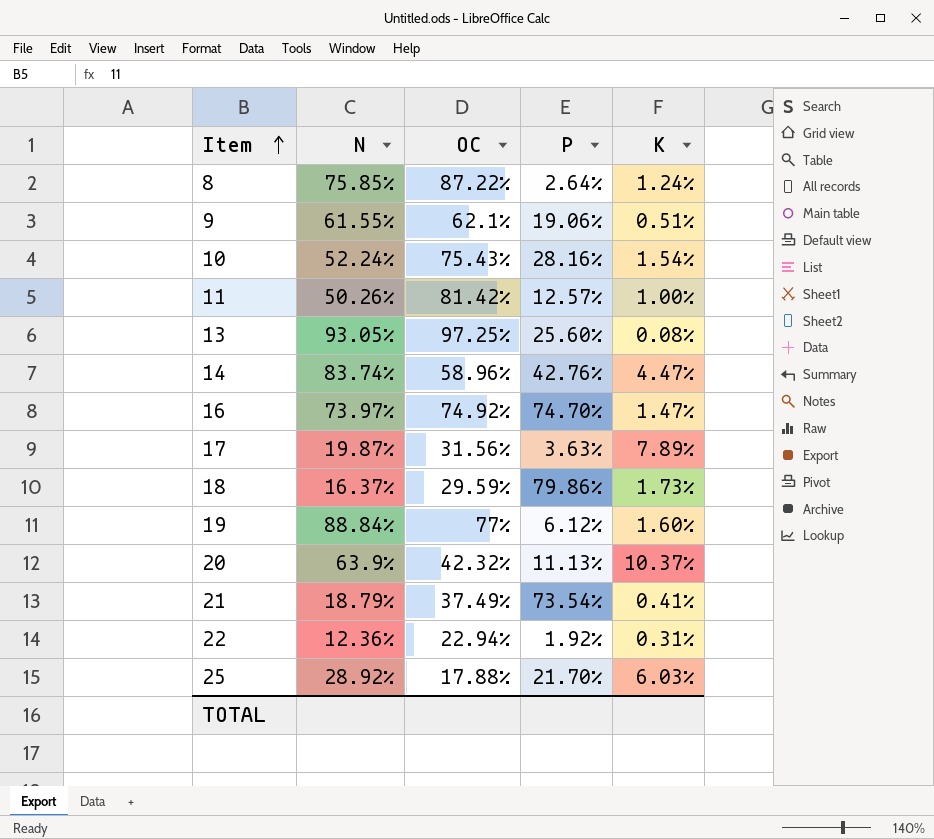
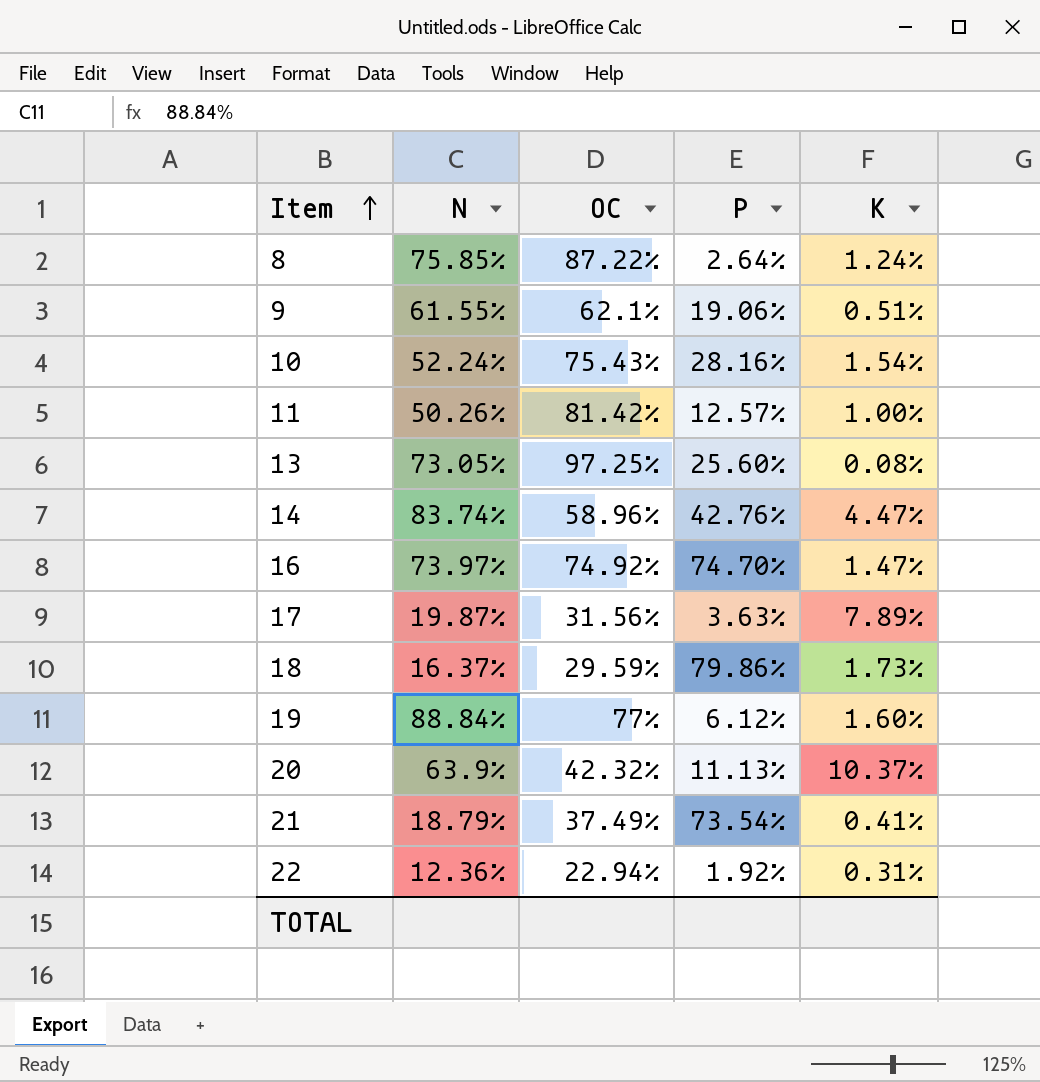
row 25: 28.92% | 17.88% | 21.70% | 6.03% -> none
13 | N: 93.05% -> 73.05%

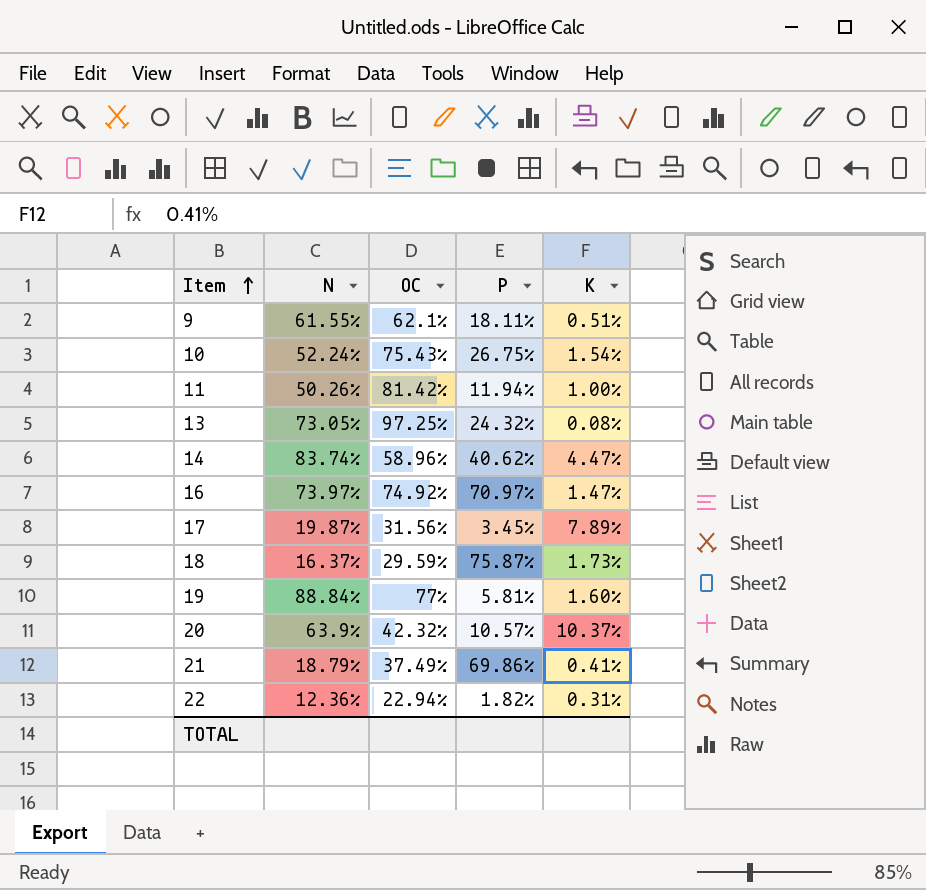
row 8: 75.85% | 87.22% | 2.64% | 1.24% -> none
9 | P: 19.06% -> 18.11%
10 | P: 28.16% -> 26.75%
11 | P: 12.57% -> 11.94%
13 | P: 25.60% -> 24.32%
14 | P: 42.76% -> 40.62%
16 | P: 74.70% -> 70.97%
17 | P: 3.63% -> 3.45%
18 | P: 79.86% -> 75.87%
19 | P: 6.12% -> 5.81%
20 | P: 11.13% -> 10.57%
21 | P: 73.54% -> 69.86%
22 | P: 1.92% -> 1.82%

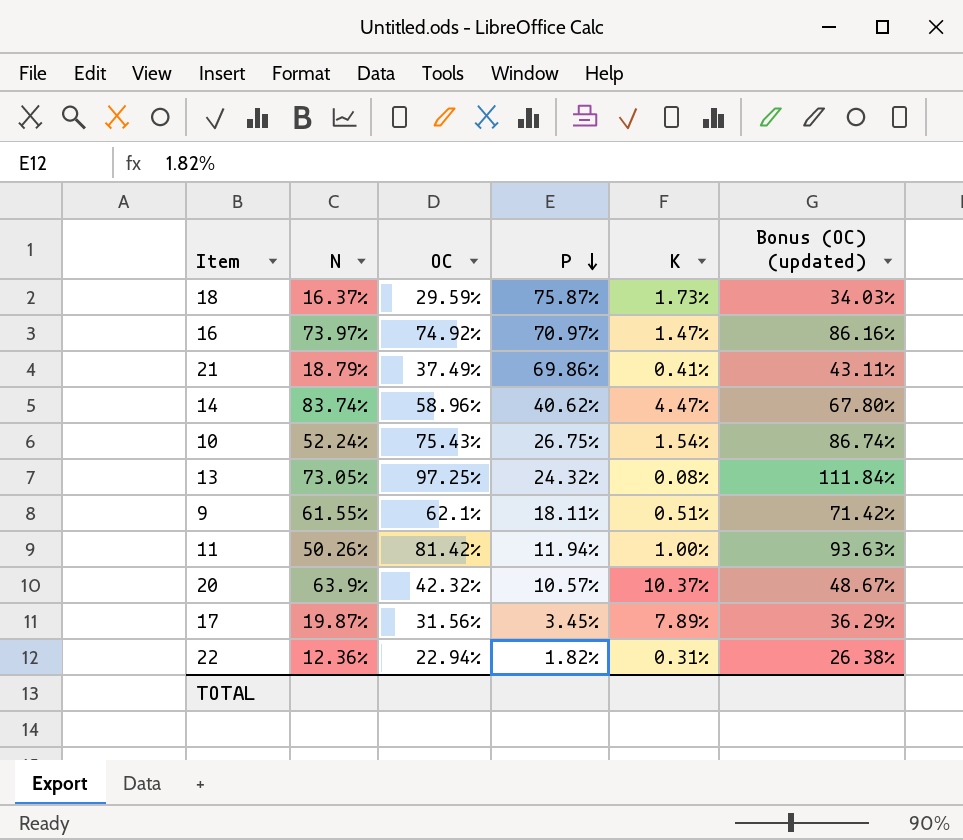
row order: Item ascending -> P descending
column Bonus (OC) (updated) | formula: none -> [OC] * 1.15
row 19: 88.84% | 77% | 5.81% | 1.60% -> none

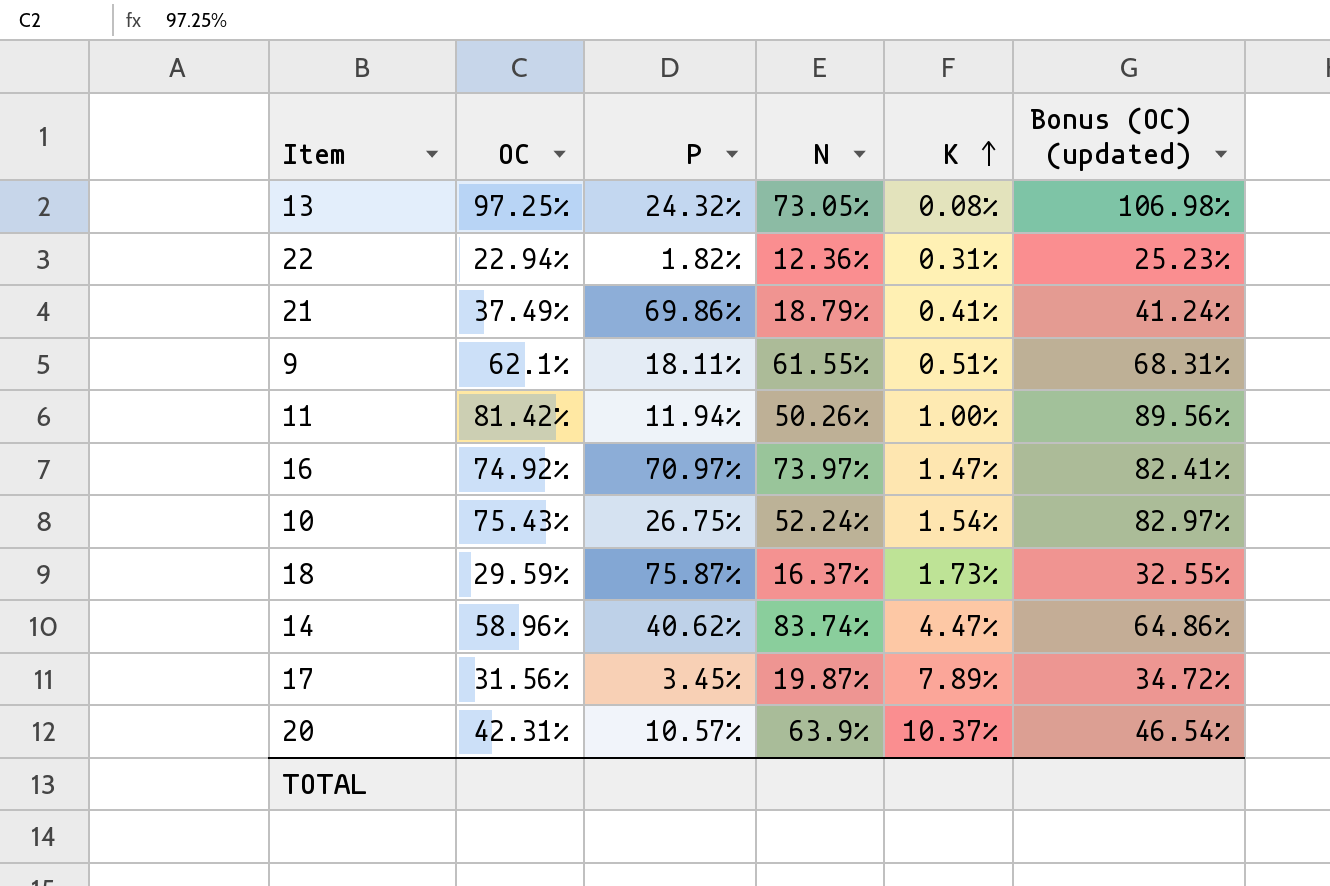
row order: P descending -> K ascending
column N | position: 2 -> 4
column Bonus (OC) (updated) | formula: [OC] * 1.15 -> [OC] * 1.1
20 | OC: 42.32% -> 42.31%

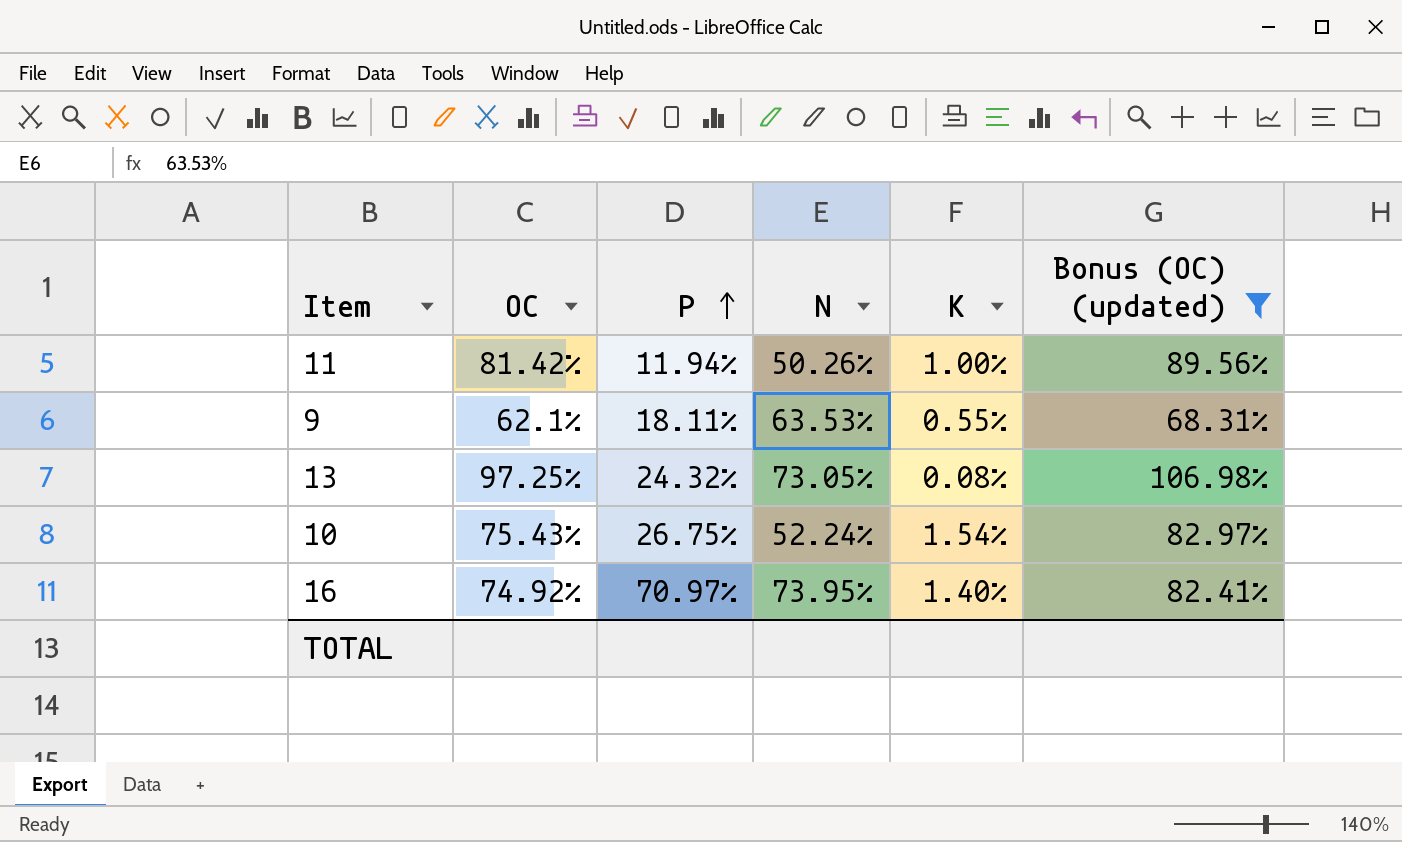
filter: none -> Bonus (OC) (updated) >= 68.31%
row order: K ascending -> P ascending
9 | N: 61.55% -> 63.53%
9 | K: 0.51% -> 0.55%
16 | N: 73.97% -> 73.95%
16 | K: 1.47% -> 1.40%

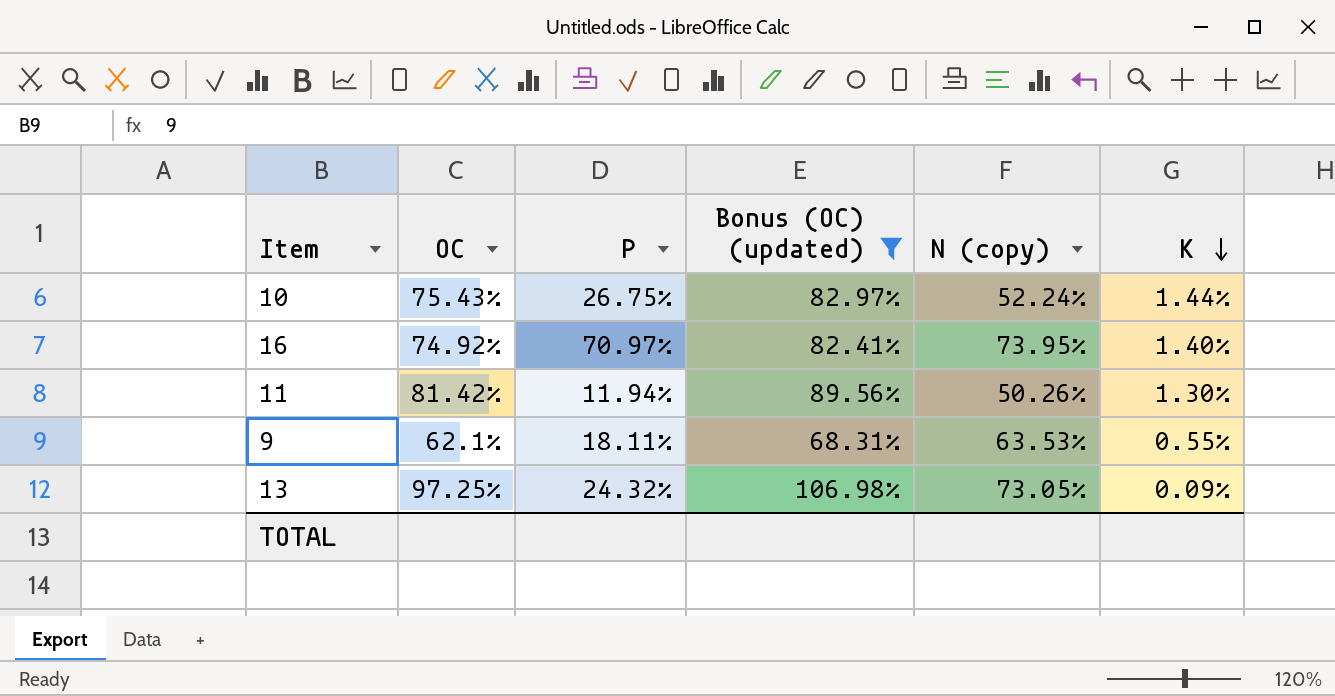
row order: P ascending -> K descending
column Bonus (OC) (updated) | position: 6 -> 4
column name: N -> N (copy)
10 | K: 1.54% -> 1.44%
11 | K: 1.00% -> 1.30%
13 | K: 0.08% -> 0.09%

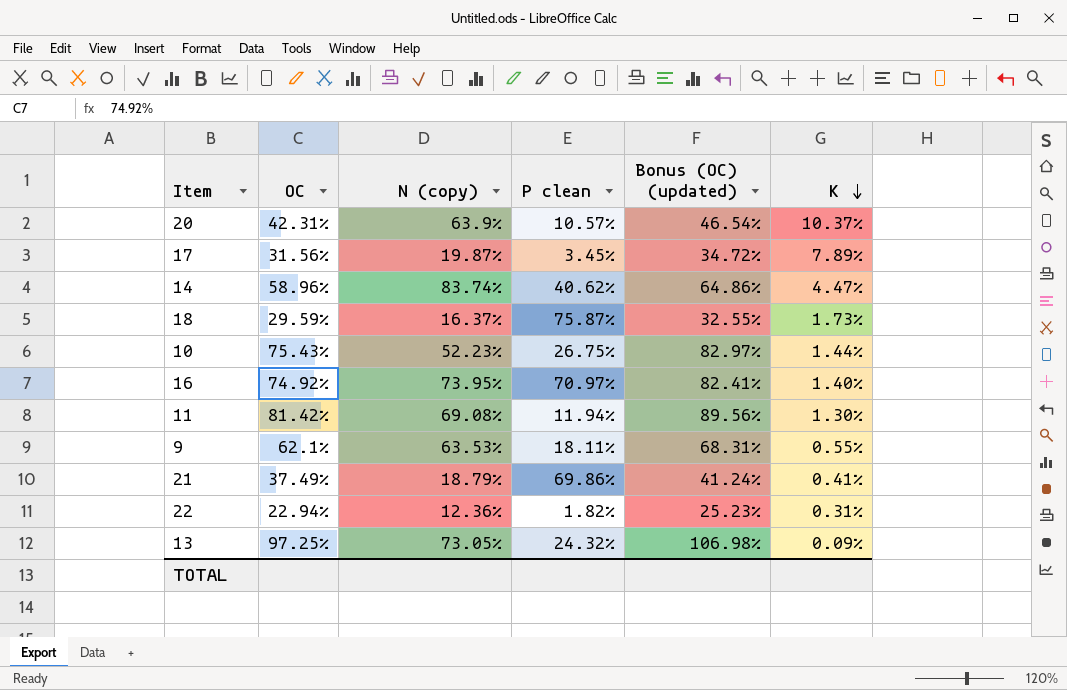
filter: Bonus (OC) (updated) >= 68.31% -> none
column N (copy) | position: 5 -> 3
column name: P -> P clean
10 | N (copy): 52.24% -> 52.23%
11 | N (copy): 50.26% -> 69.08%

